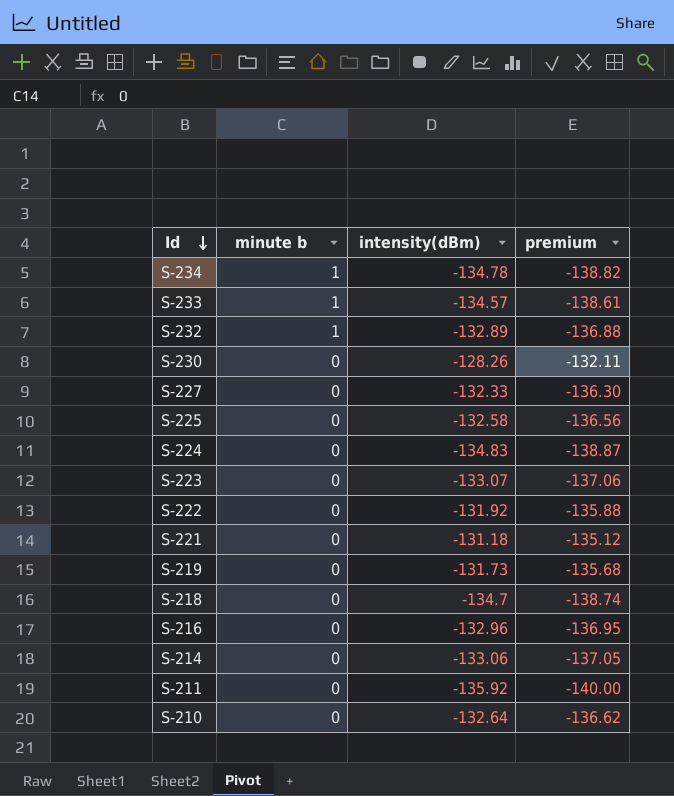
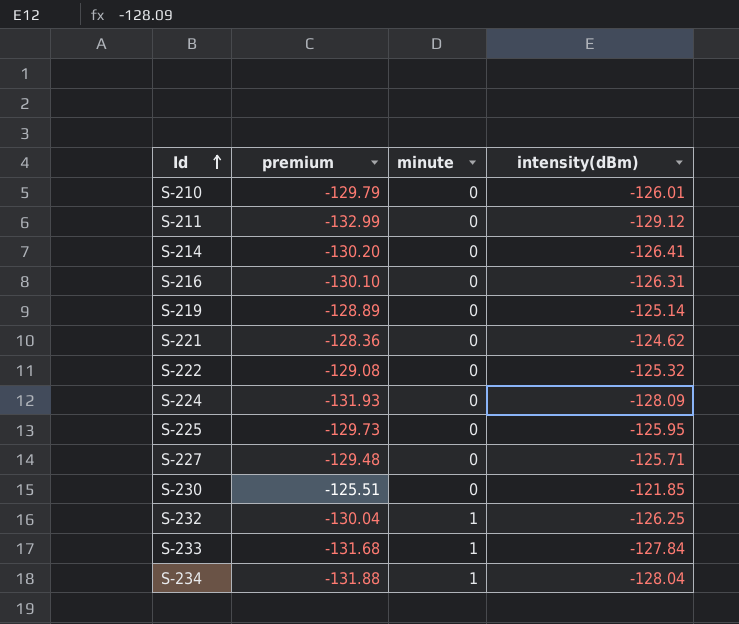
row order: Id descending -> Id ascending
column premium | position: 4 -> 2
column name: minute b -> minute
row S-223: 0 | -133.07 | -137.06 -> none
row S-218: 0 | -134.7 | -138.74 -> none
S-210 | premium: -136.62 -> -129.79
S-210 | intensity(dBm): -132.64 -> -126.01
S-211 | premium: -140.00 -> -132.99
S-211 | intensity(dBm): -135.92 -> -129.12
S-214 | premium: -137.05 -> -130.20
S-214 | intensity(dBm): -133.06 -> -126.41
S-216 | premium: -136.95 -> -130.10
S-216 | intensity(dBm): -132.96 -> -126.31
S-219 | premium: -135.68 -> -128.89
S-219 | intensity(dBm): -131.73 -> -125.14
S-221 | premium: -135.12 -> -128.36
S-221 | intensity(dBm): -131.18 -> -124.62
S-222 | premium: -135.88 -> -129.08
S-222 | intensity(dBm): -131.92 -> -125.32
S-224 | premium: -138.87 -> -131.93
S-224 | intensity(dBm): -134.83 -> -128.09
S-225 | premium: -136.56 -> -129.73
S-225 | intensity(dBm): -132.58 -> -125.95
S-227 | premium: -136.30 -> -129.48
S-227 | intensity(dBm): -132.33 -> -125.71
S-230 | premium: -132.11 -> -125.51
S-230 | intensity(dBm): -128.26 -> -121.85
S-232 | premium: -136.88 -> -130.04
S-232 | intensity(dBm): -132.89 -> -126.25
S-233 | premium: -138.61 -> -131.68
S-233 | intensity(dBm): -134.57 -> -127.84
S-234 | premium: -138.82 -> -131.88
S-234 | intensity(dBm): -134.78 -> -128.04

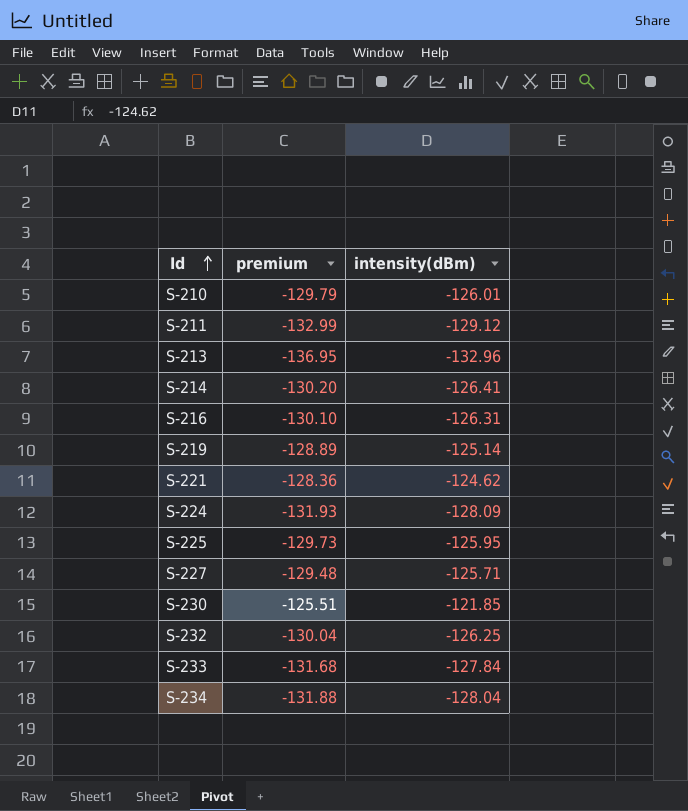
column minute | position: 3 -> none
row S-222: -129.08 | 0 | -125.32 -> none
row S-213: none -> -136.95 | -132.96

